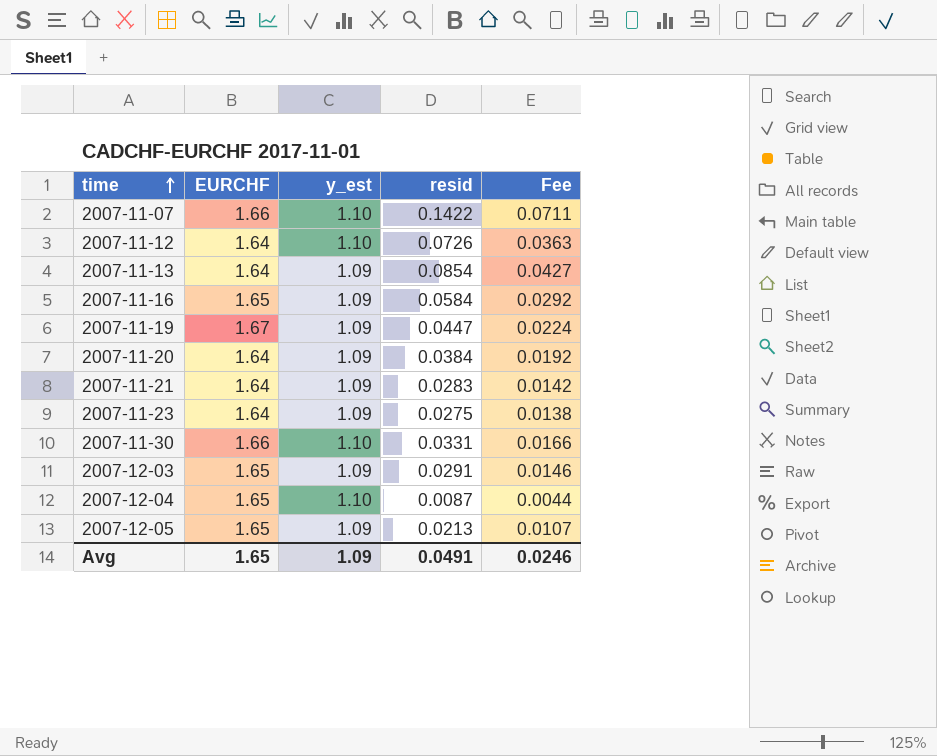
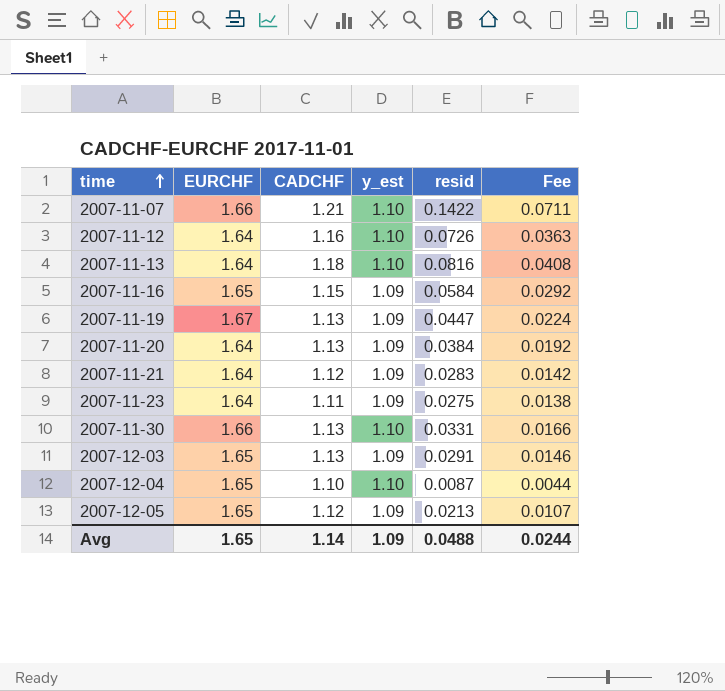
column CADCHF | position: none -> 3
2007-11-13 | y_est: 1.09 -> 1.10
2007-11-13 | resid: 0.0854 -> 0.0816
2007-11-13 | Fee: 0.0427 -> 0.0408
Avg | resid: 0.0491 -> 0.0488
Avg | Fee: 0.0246 -> 0.0244

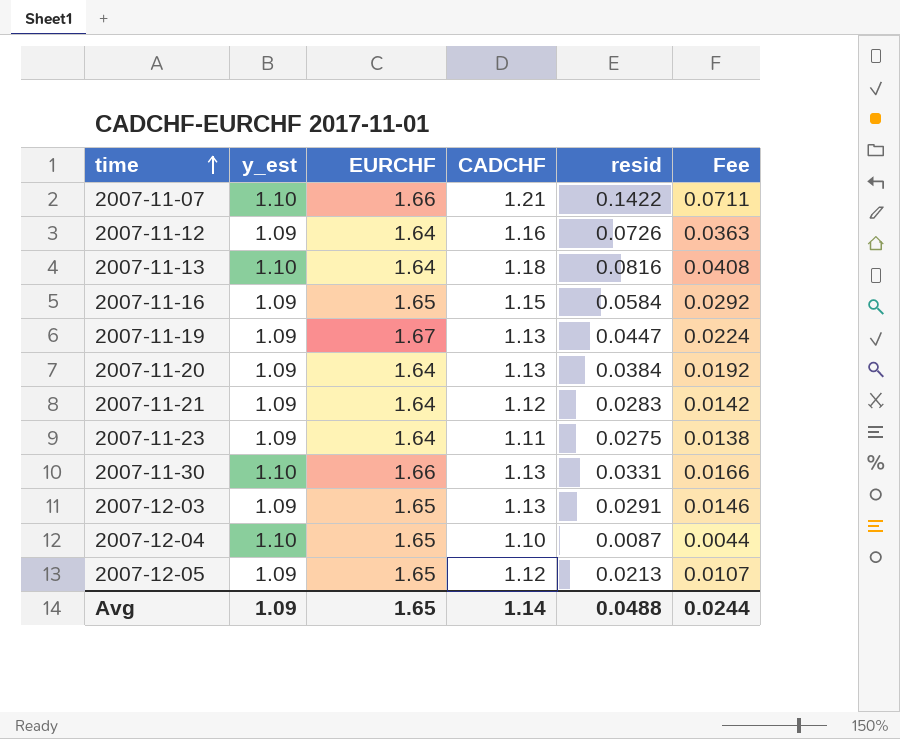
column y_est | position: 4 -> 2
2007-11-12 | y_est: 1.10 -> 1.09

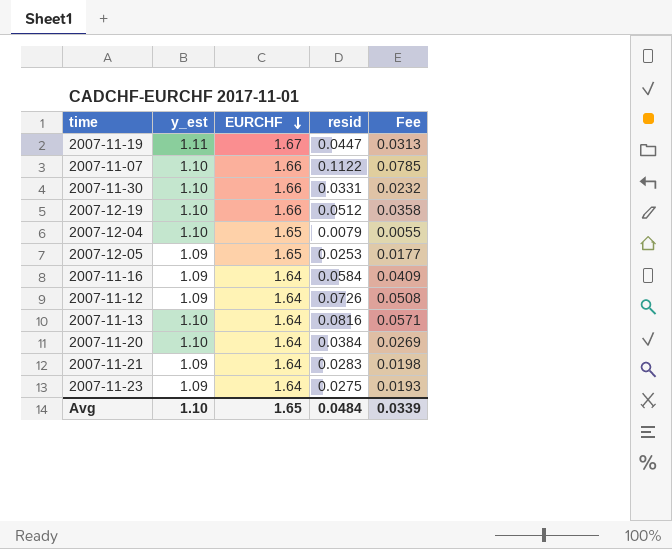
row order: time ascending -> EURCHF descending
column CADCHF | position: 4 -> none
column Fee | formula: [resid] * 0.5 -> [resid] * 0.7
row 2007-12-03: 1.09 | 1.65 | 1.13 | 0.0291 | 0.0146 -> none
2007-11-19 | y_est: 1.09 -> 1.11
2007-11-07 | resid: 0.1422 -> 0.1122
row 2007-12-19: none -> 1.10 | 1.66 | 0.0512 | 0.0358
2007-12-04 | resid: 0.0087 -> 0.0079
2007-12-05 | resid: 0.0213 -> 0.0253
2007-11-16 | EURCHF: 1.65 -> 1.64
2007-11-20 | y_est: 1.09 -> 1.10
Avg | y_est: 1.09 -> 1.10
Avg | resid: 0.0488 -> 0.0484
Avg | Fee: 0.0244 -> 0.0339

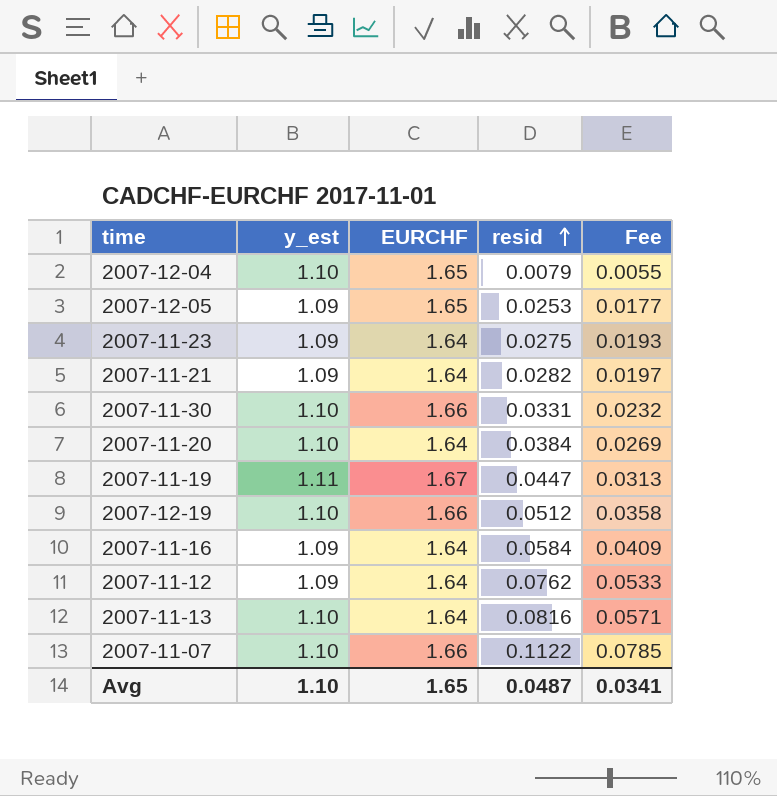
row order: EURCHF descending -> resid ascending
2007-11-21 | resid: 0.0283 -> 0.0282
2007-11-21 | Fee: 0.0198 -> 0.0197
2007-11-12 | resid: 0.0726 -> 0.0762
2007-11-12 | Fee: 0.0508 -> 0.0533
Avg | resid: 0.0484 -> 0.0487
Avg | Fee: 0.0339 -> 0.0341

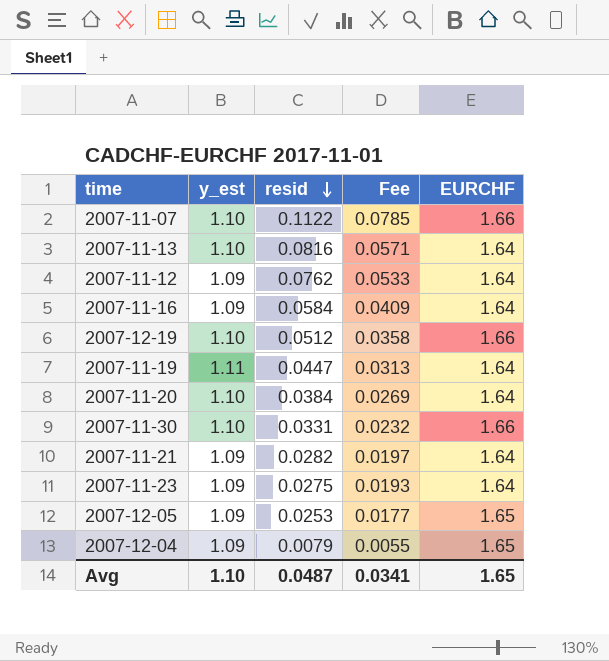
row order: resid ascending -> resid descending
column EURCHF | position: 3 -> 5
2007-11-19 | EURCHF: 1.67 -> 1.64
2007-12-04 | y_est: 1.10 -> 1.09

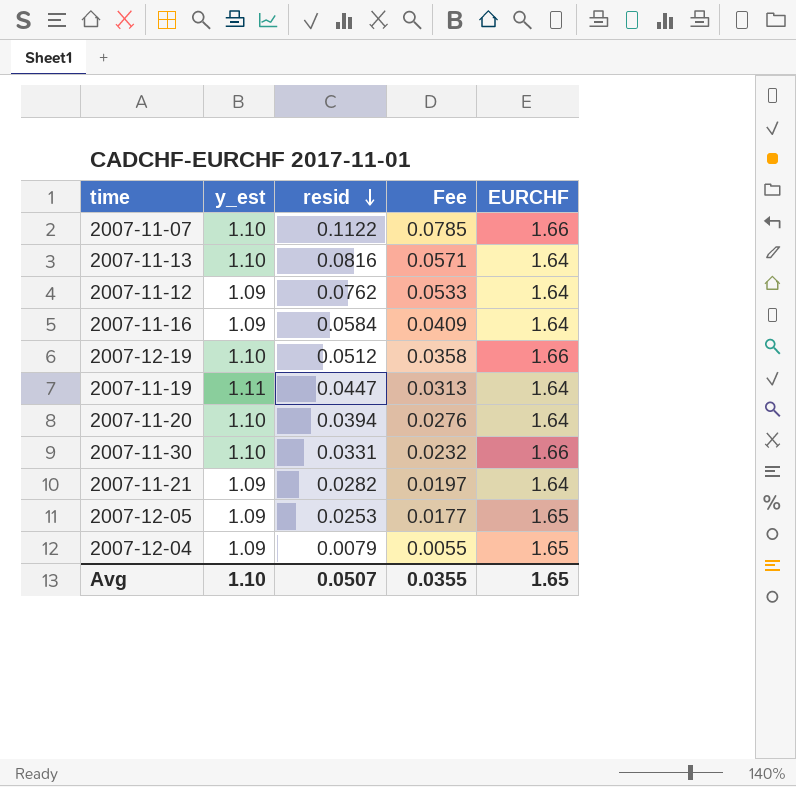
row 2007-11-23: 1.09 | 0.0275 | 0.0193 | 1.64 -> none
2007-11-20 | resid: 0.0384 -> 0.0394
2007-11-20 | Fee: 0.0269 -> 0.0276
Avg | resid: 0.0487 -> 0.0507
Avg | Fee: 0.0341 -> 0.0355

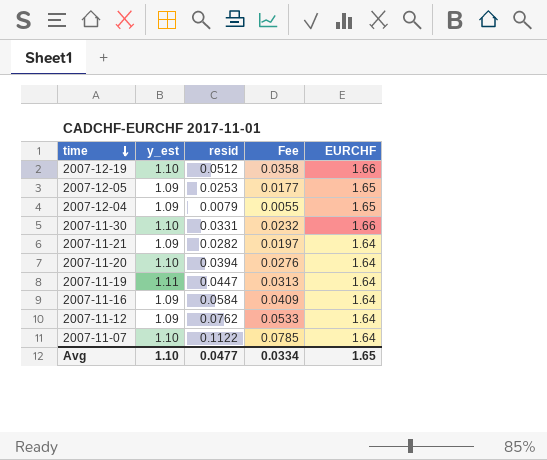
row order: resid descending -> time descending
row 2007-11-13: 1.10 | 0.0816 | 0.0571 | 1.64 -> none
2007-11-07 | EURCHF: 1.66 -> 1.64
Avg | resid: 0.0507 -> 0.0477
Avg | Fee: 0.0355 -> 0.0334

